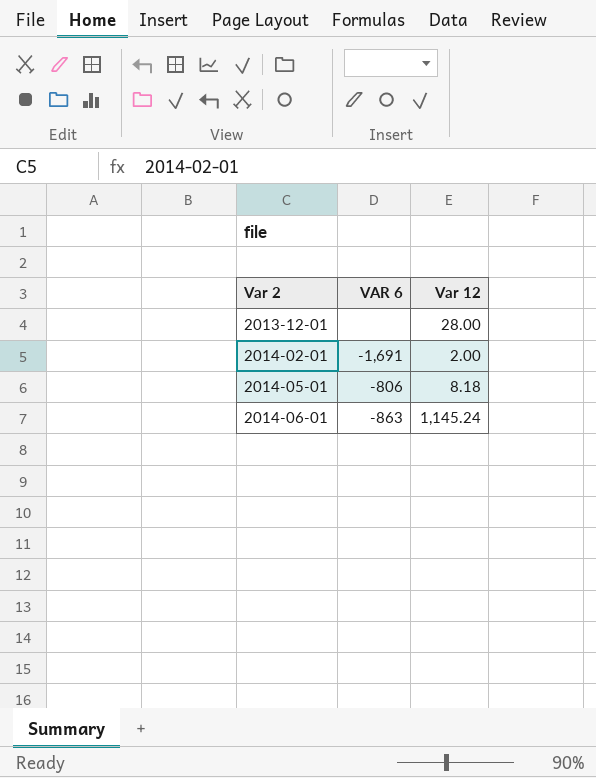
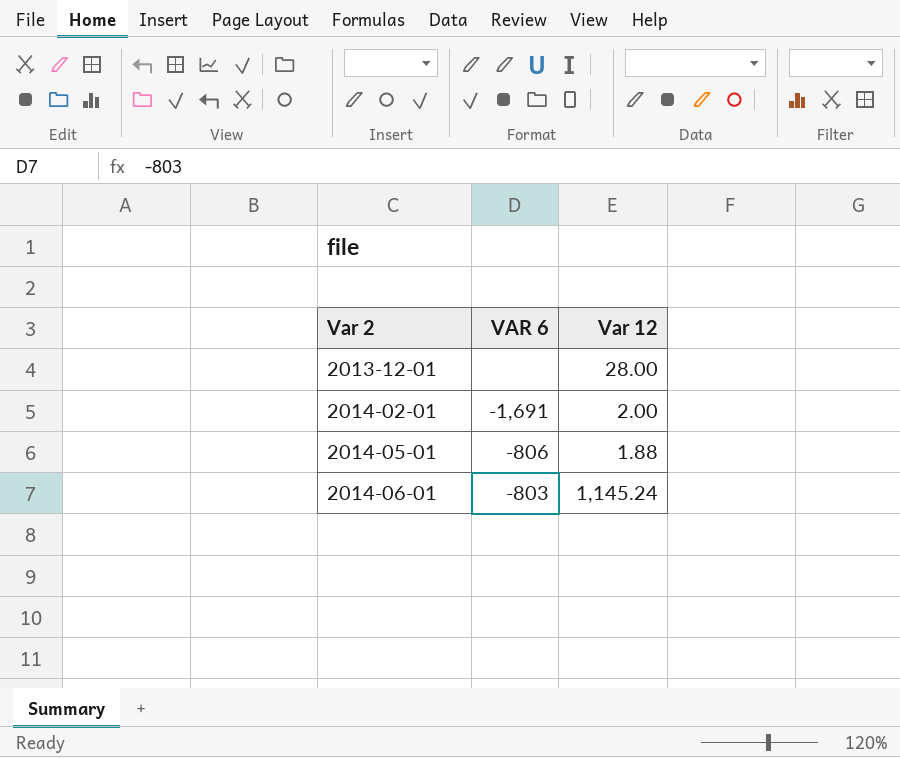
2014-05-01 | Var 12: 8.18 -> 1.88
2014-06-01 | VAR 6: -863 -> -803

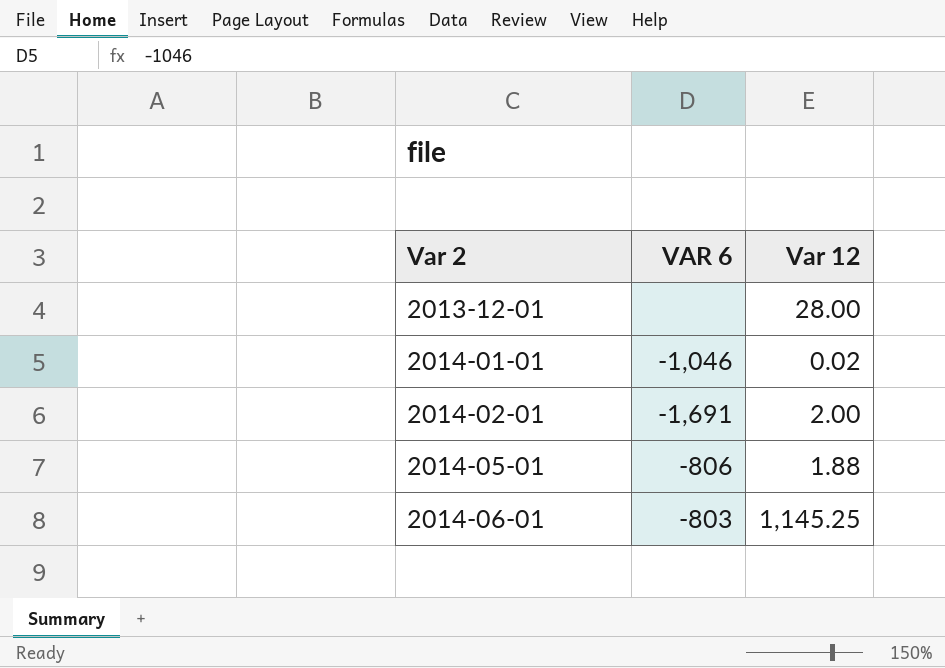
row 2014-01-01: none -> -1,046 | 0.02
2014-06-01 | Var 12: 1,145.24 -> 1,145.25

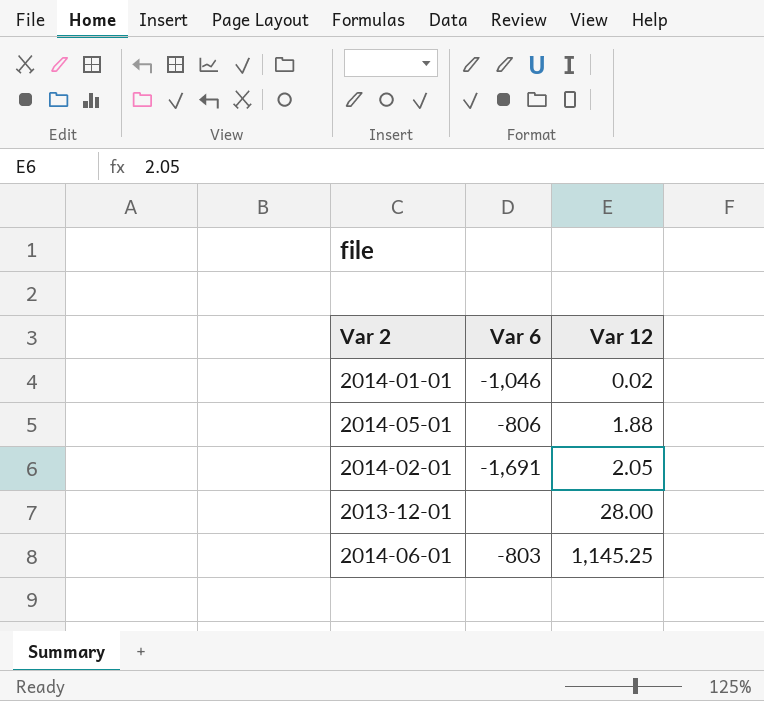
row order: Var 2 ascending -> Var 12 ascending
column name: VAR 6 -> Var 6
2014-02-01 | Var 12: 2.00 -> 2.05

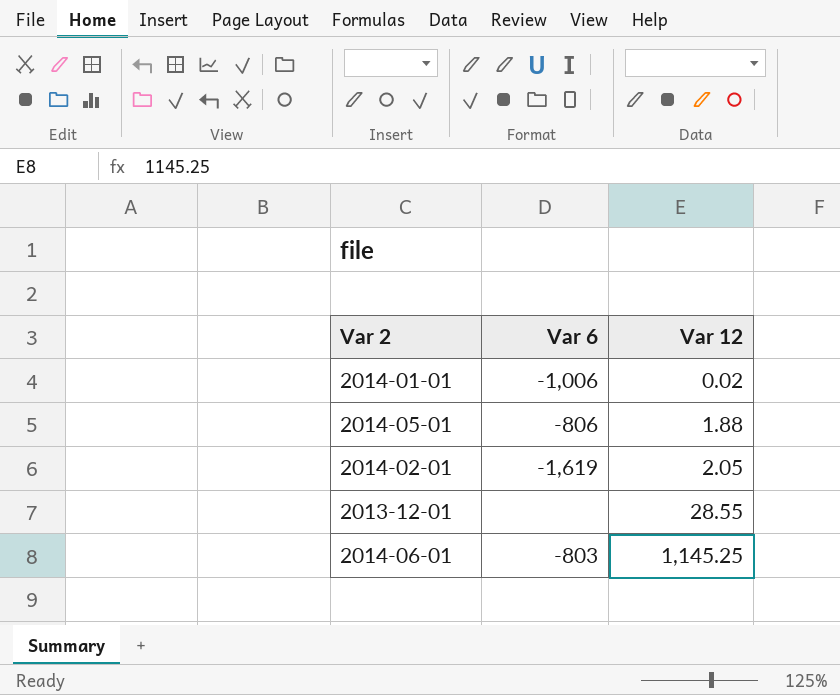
2014-01-01 | Var 6: -1,046 -> -1,006
2014-02-01 | Var 6: -1,691 -> -1,619
2013-12-01 | Var 12: 28.00 -> 28.55

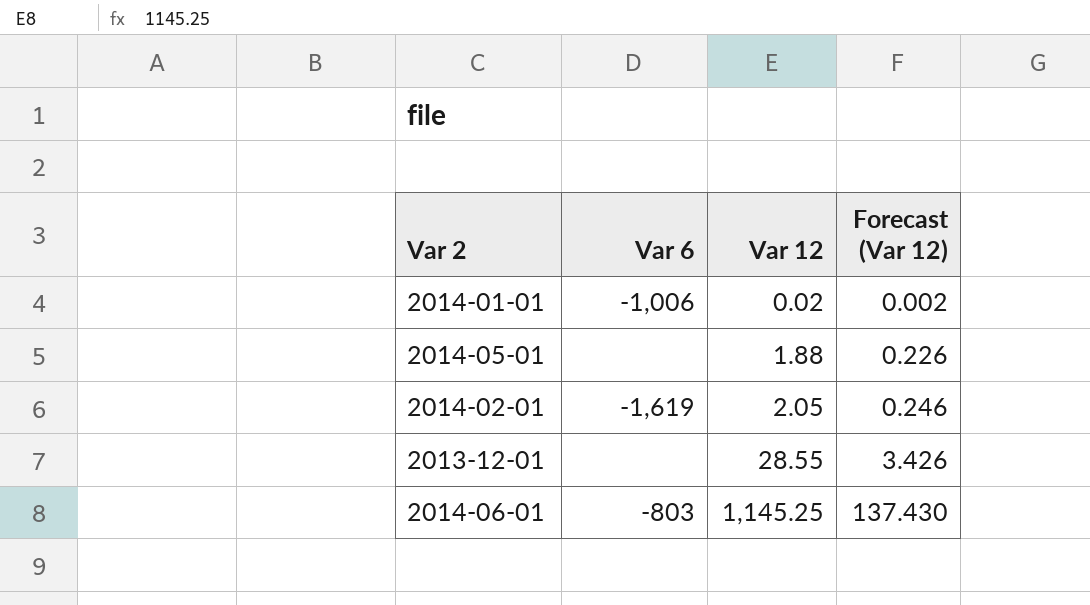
column Forecast (Var 12) | formula: none -> [Var 12] * 0.12
2014-05-01 | Var 6: -806 -> none

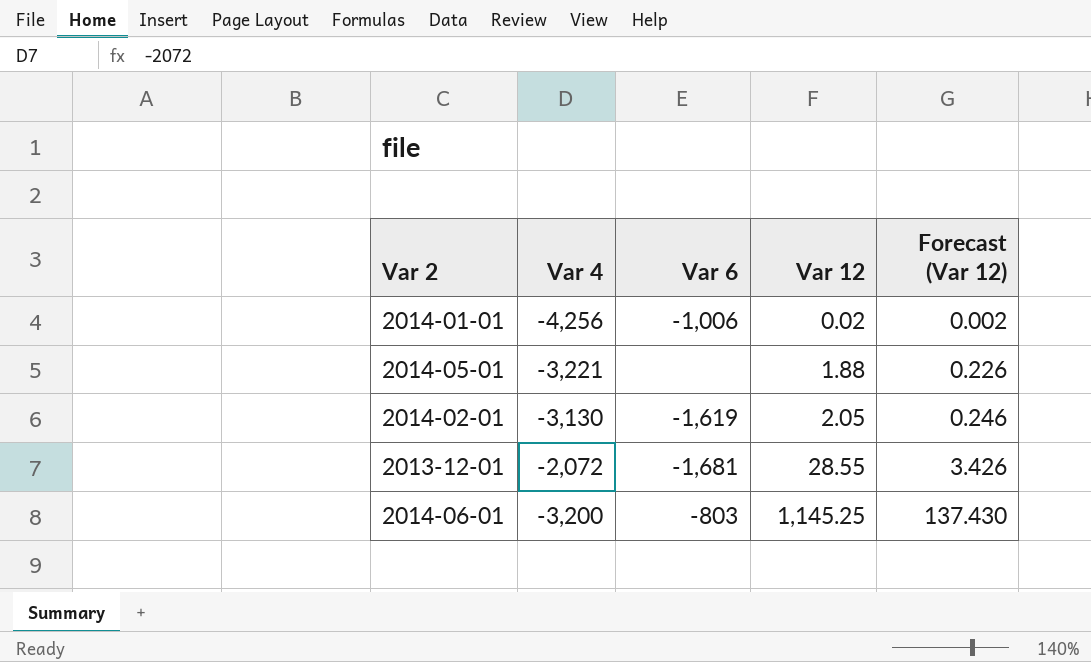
column Var 4 | position: none -> 2
2013-12-01 | Var 6: none -> -1,681

